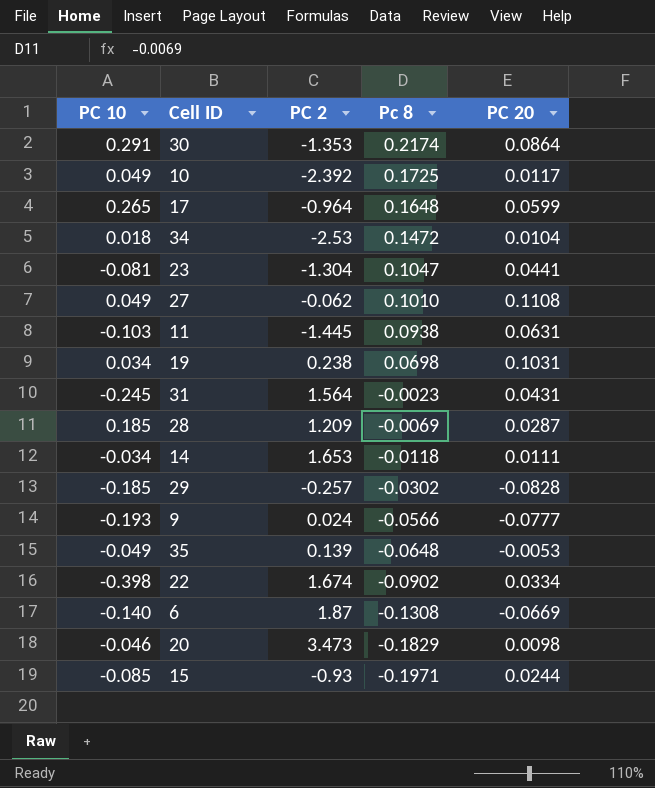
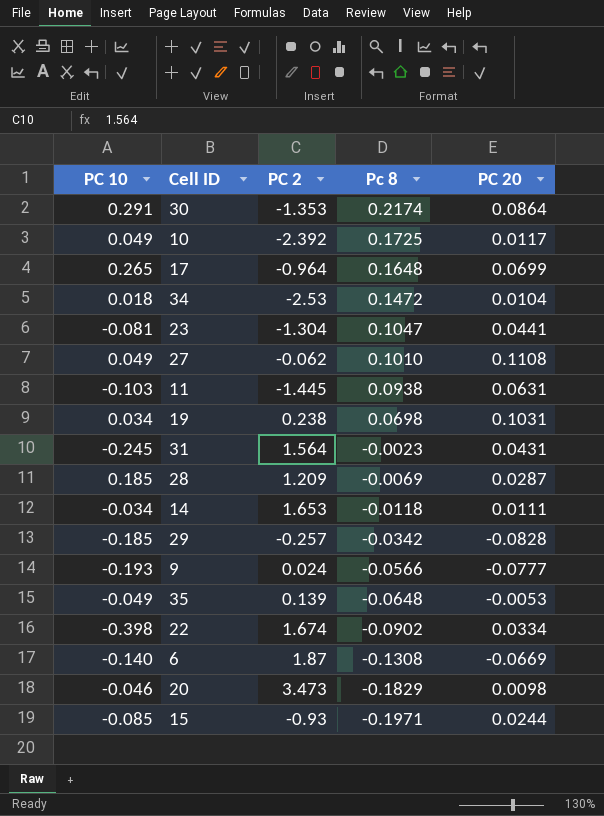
17 | PC 20: 0.0599 -> 0.0699
29 | Pc 8: -0.0302 -> -0.0342

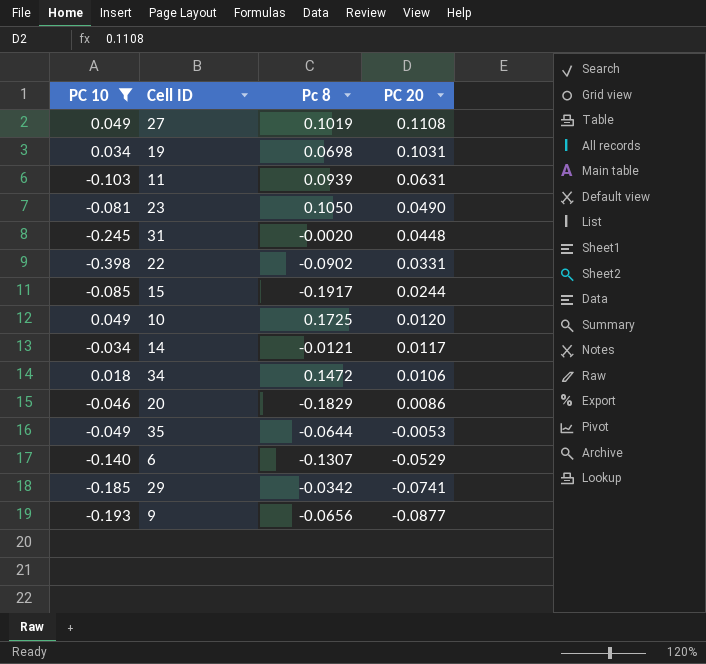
filter: none -> PC 10 <= 0.049
row order: Pc 8 descending -> PC 20 descending
column PC 2 | position: 3 -> none
27 | Pc 8: 0.1010 -> 0.1019
11 | Pc 8: 0.0938 -> 0.0939
23 | Pc 8: 0.1047 -> 0.1050
23 | PC 20: 0.0441 -> 0.0490
31 | Pc 8: -0.0023 -> -0.0020
31 | PC 20: 0.0431 -> 0.0448
22 | PC 20: 0.0334 -> 0.0331
15 | Pc 8: -0.1971 -> -0.1917
10 | PC 20: 0.0117 -> 0.0120
14 | Pc 8: -0.0118 -> -0.0121
14 | PC 20: 0.0111 -> 0.0117
34 | PC 20: 0.0104 -> 0.0106
20 | PC 20: 0.0098 -> 0.0086
35 | Pc 8: -0.0648 -> -0.0644
6 | Pc 8: -0.1308 -> -0.1307
6 | PC 20: -0.0669 -> -0.0529
29 | PC 20: -0.0828 -> -0.0741
9 | Pc 8: -0.0566 -> -0.0656
9 | PC 20: -0.0777 -> -0.0877

